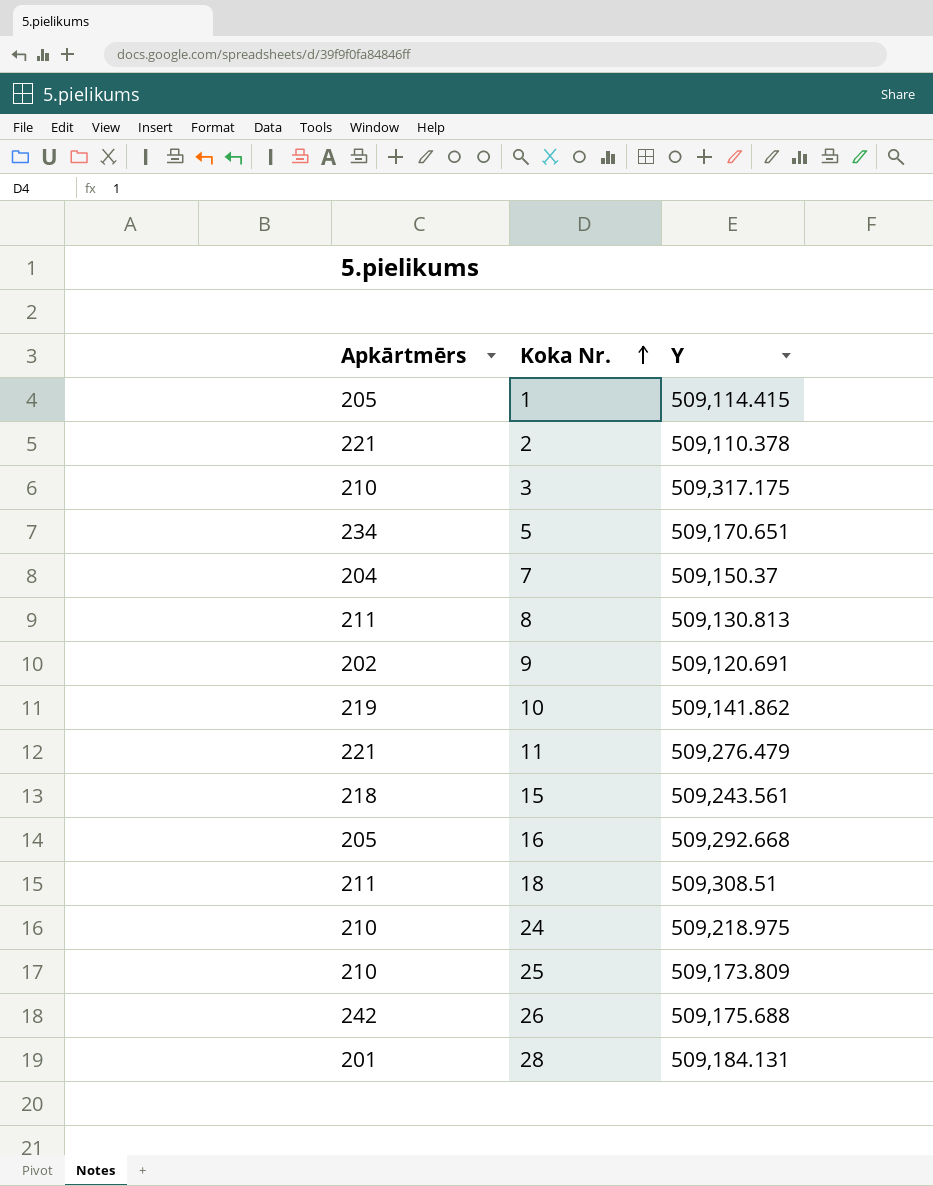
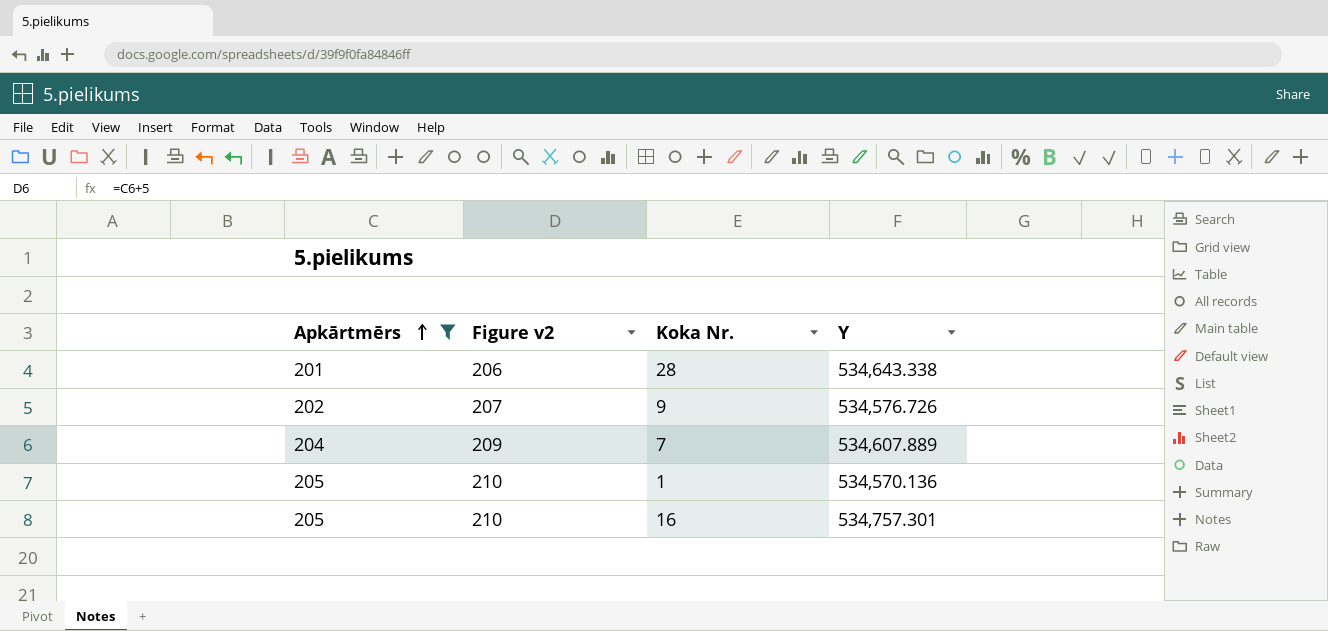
filter: none -> Apkārtmērs <= 205
row order: Koka Nr. ascending -> Apkārtmērs ascending
column Figure v2 | formula: none -> [Apkārtmērs] + 5
28 | Y: 509,184.131 -> 534,643.338
9 | Y: 509,120.691 -> 534,576.726
7 | Y: 509,150.37 -> 534,607.889
1 | Y: 509,114.415 -> 534,570.136
16 | Y: 509,292.668 -> 534,757.301

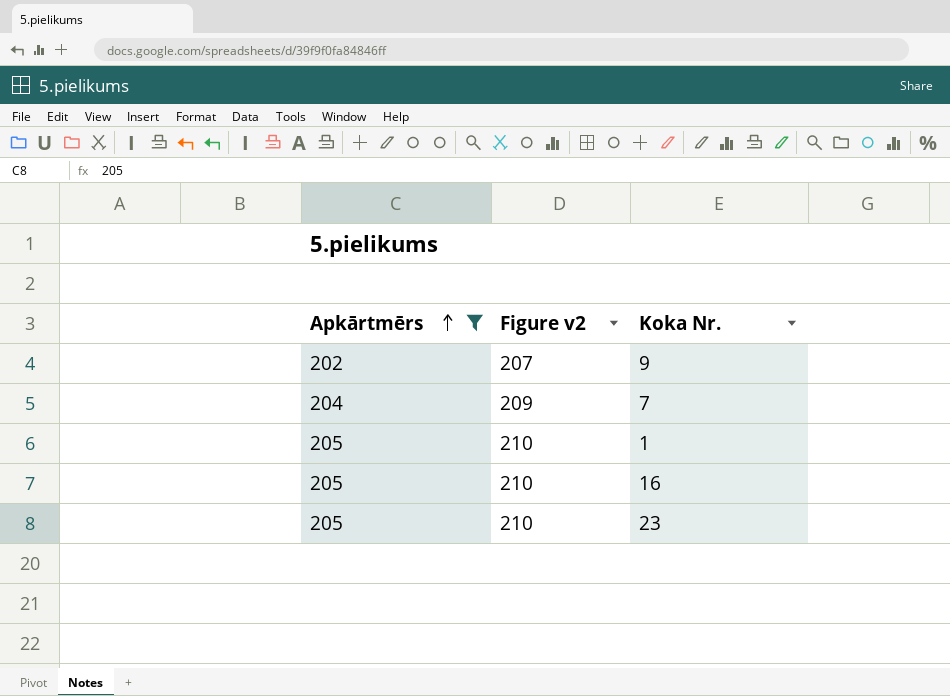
column Y | position: 4 -> none
row 28: 201 | 206 | 534,643.338 -> none
row 23: none -> 205 | 210

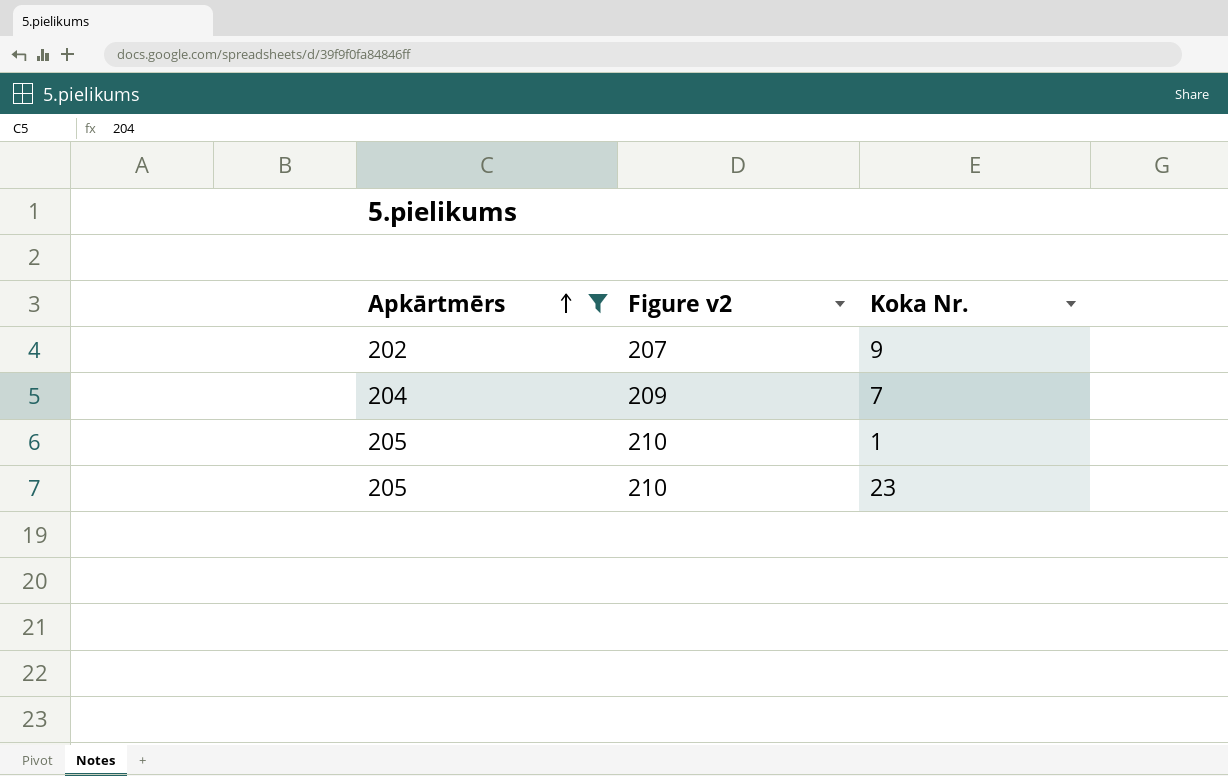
row 16: 205 | 210 -> none

